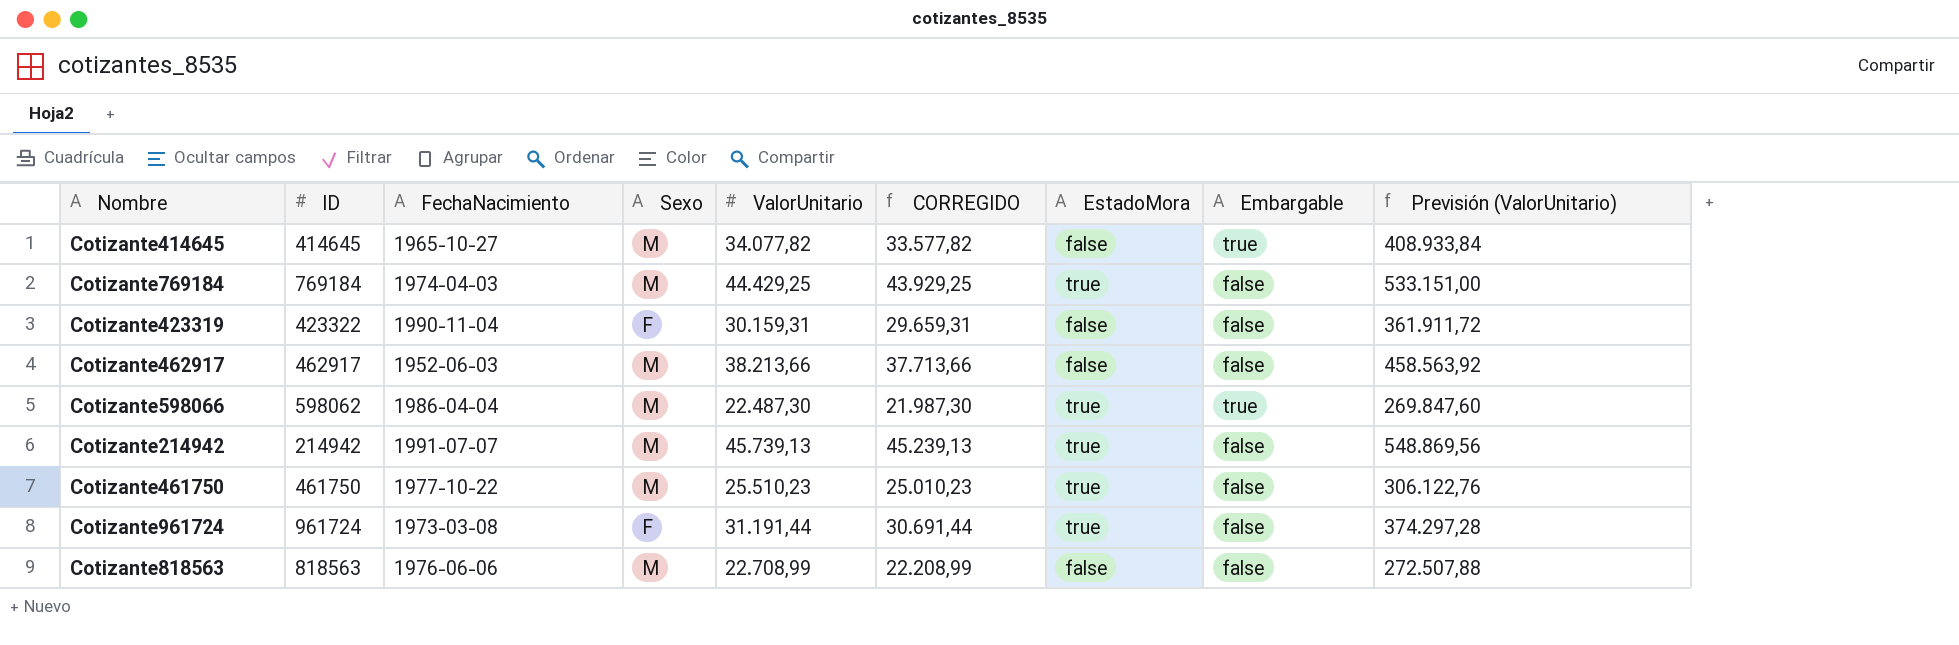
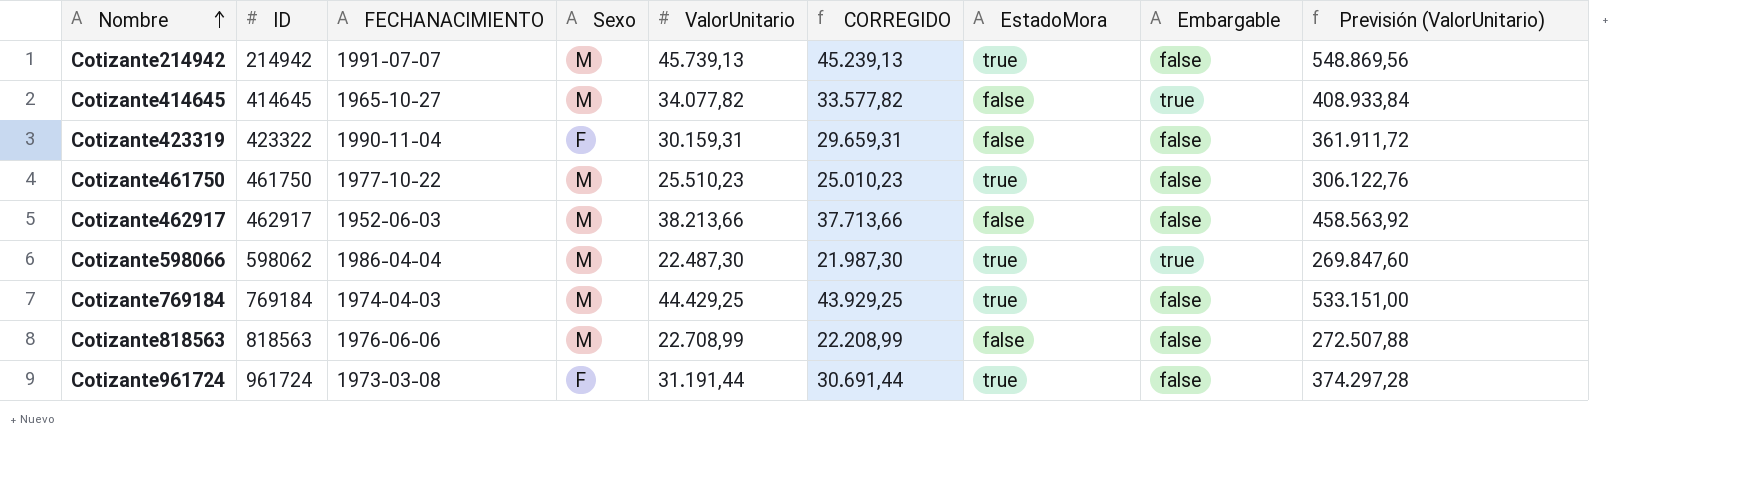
row order: none -> Nombre ascending
column name: FechaNacimiento -> FECHANACIMIENTO

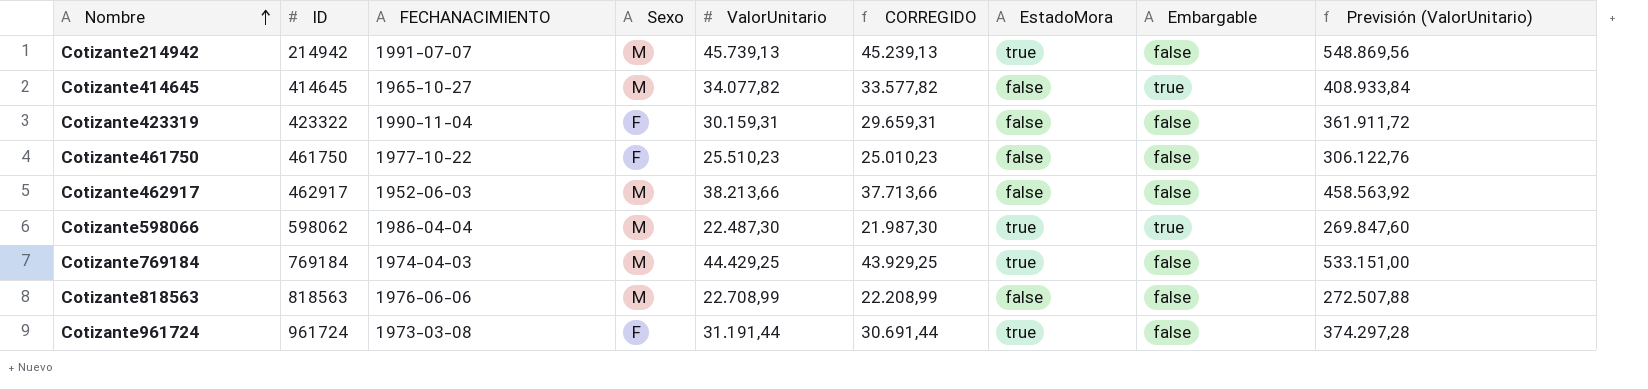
Cotizante461750 | Sexo: M -> F
Cotizante461750 | EstadoMora: true -> false

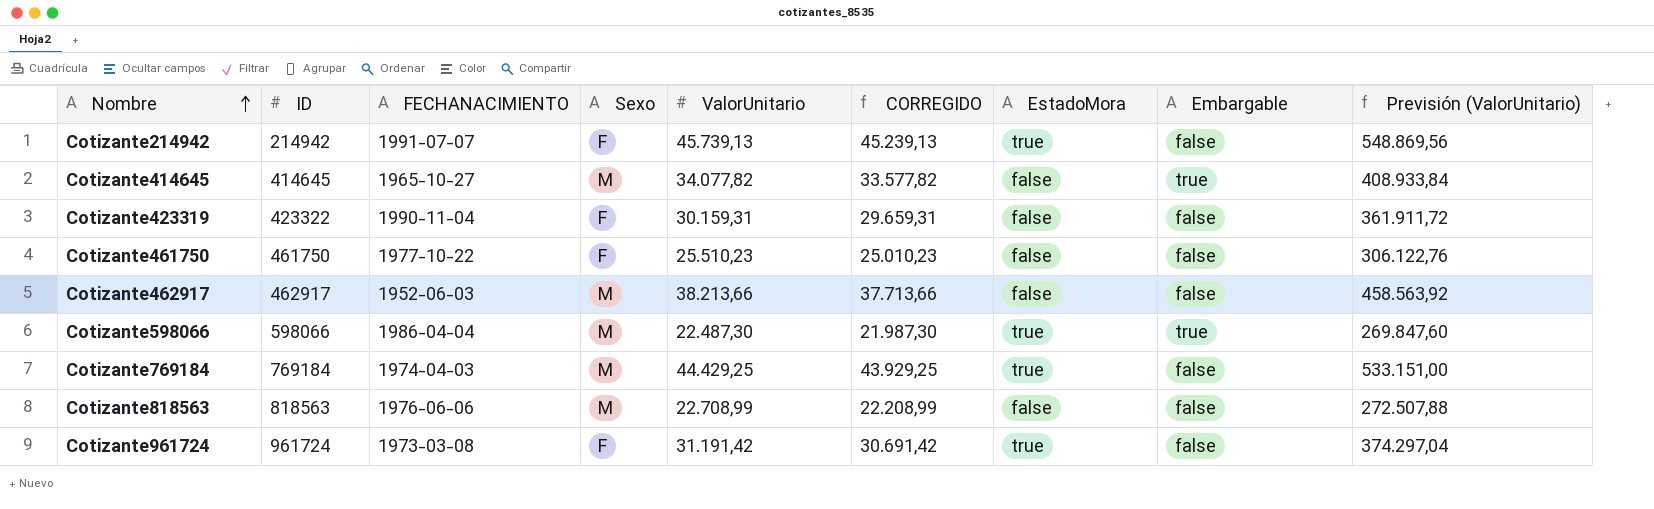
Cotizante214942 | Sexo: M -> F
Cotizante598066 | ID: 598062 -> 598066
Cotizante961724 | ValorUnitario: 31.191,44 -> 31.191,42
Cotizante961724 | CORREGIDO: 30.691,44 -> 30.691,42
Cotizante961724 | Previsión (ValorUnitario): 374.297,28 -> 374.297,04

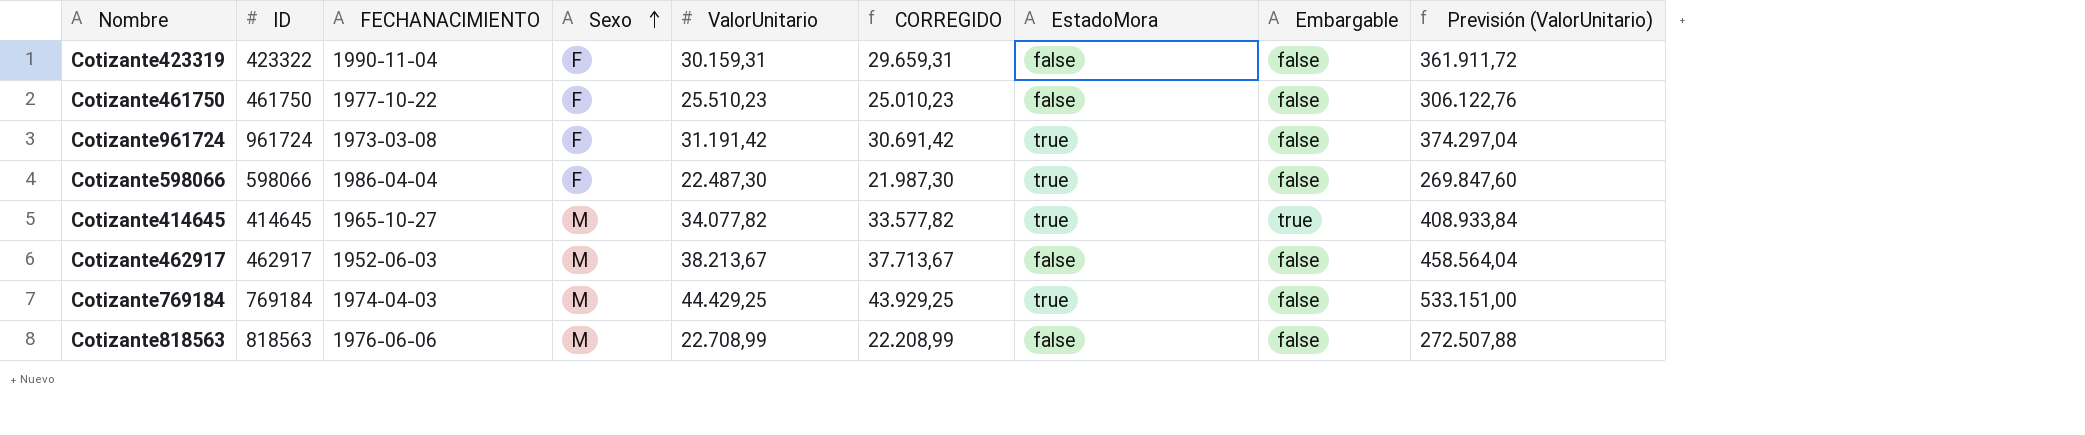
row order: Nombre ascending -> Sexo ascending
row Cotizante214942: 214942 | 1991-07-07 | F | 45.739,13 | 45.239,13 | true | false | 548.869,56 -> none
Cotizante598066 | Sexo: M -> F
Cotizante598066 | Embargable: true -> false
Cotizante414645 | EstadoMora: false -> true
Cotizante462917 | ValorUnitario: 38.213,66 -> 38.213,67
Cotizante462917 | CORREGIDO: 37.713,66 -> 37.713,67
Cotizante462917 | Previsión (ValorUnitario): 458.563,92 -> 458.564,04

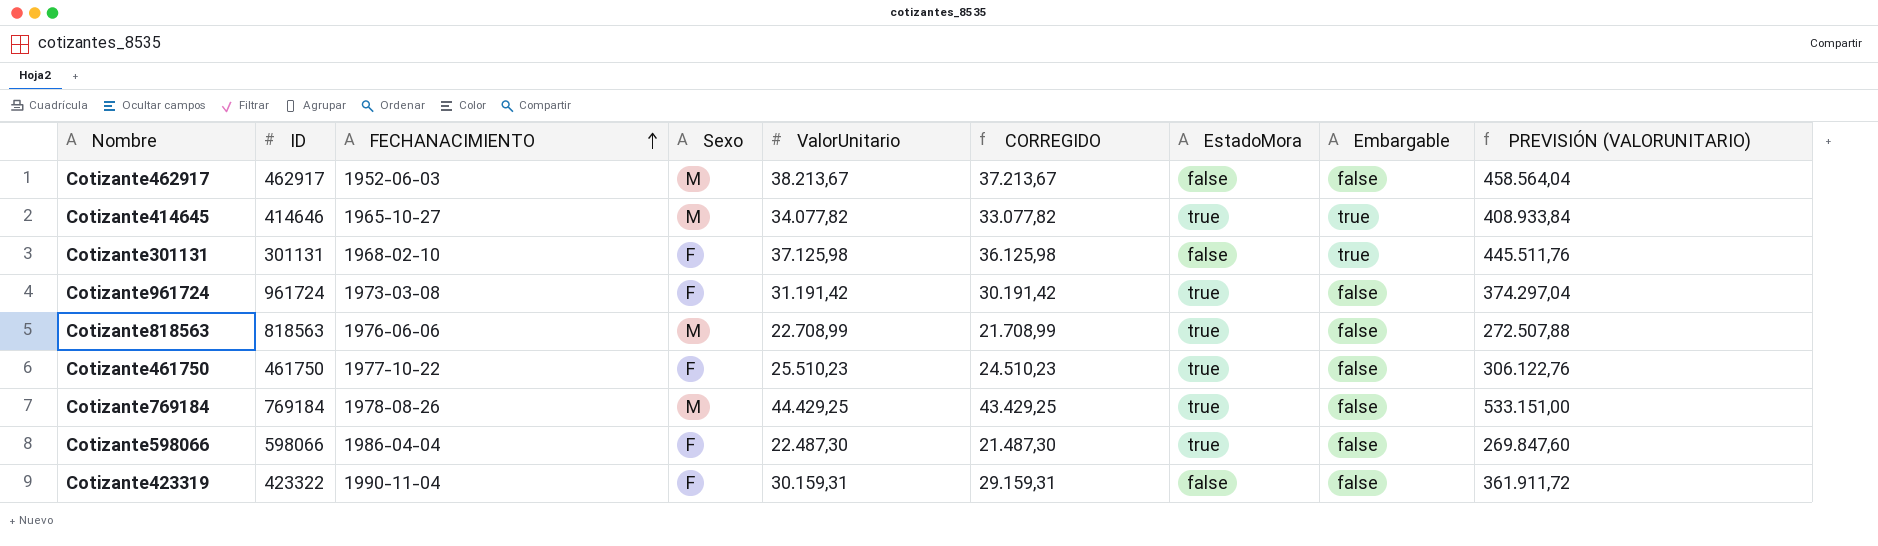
row order: Sexo ascending -> FECHANACIMIENTO ascending
column CORREGIDO | formula: [ValorUnitario] - 500 -> [ValorUnitario] - 1000
column name: Previsión (ValorUnitario) -> PREVISIÓN (VALORUNITARIO)
Cotizante414645 | ID: 414645 -> 414646
row Cotizante301131: none -> 301131 | 1968-02-10 | F | 37.125,98 | 36.125,98 | false | true | 445.511,76
Cotizante818563 | EstadoMora: false -> true
Cotizante461750 | EstadoMora: false -> true
Cotizante769184 | FECHANACIMIENTO: 1974-04-03 -> 1978-08-26

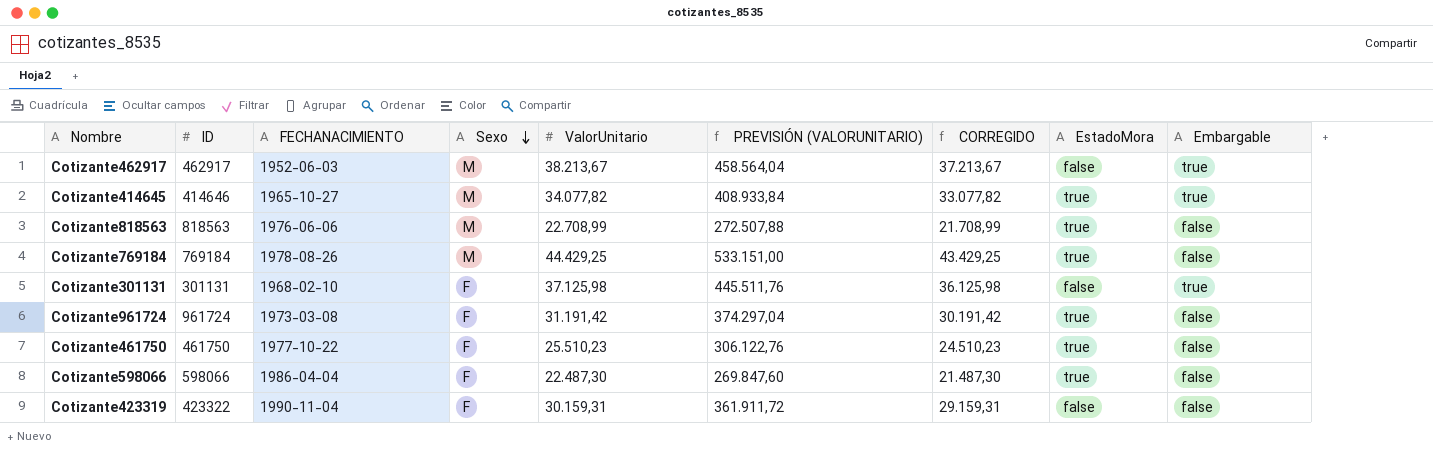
row order: FECHANACIMIENTO ascending -> Sexo descending
column PREVISIÓN (VALORUNITARIO) | position: 9 -> 6
Cotizante462917 | Embargable: false -> true

